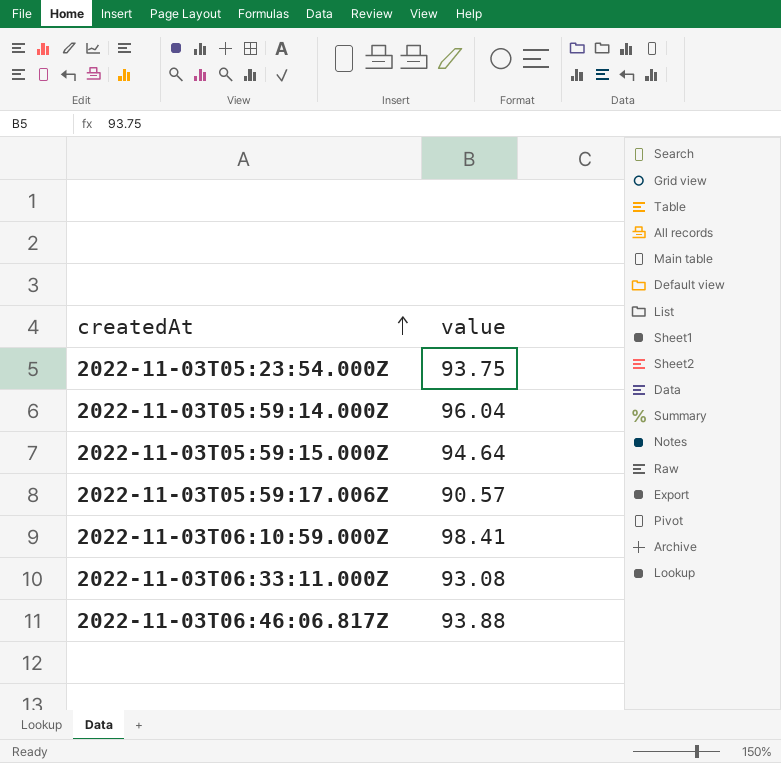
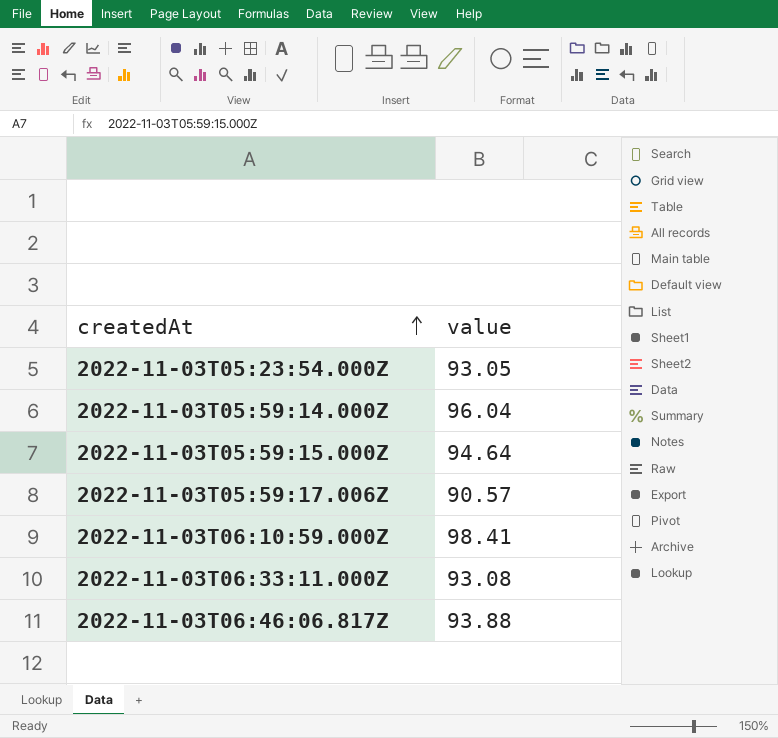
2022-11-03T05:23:54.000Z | value: 93.75 -> 93.05

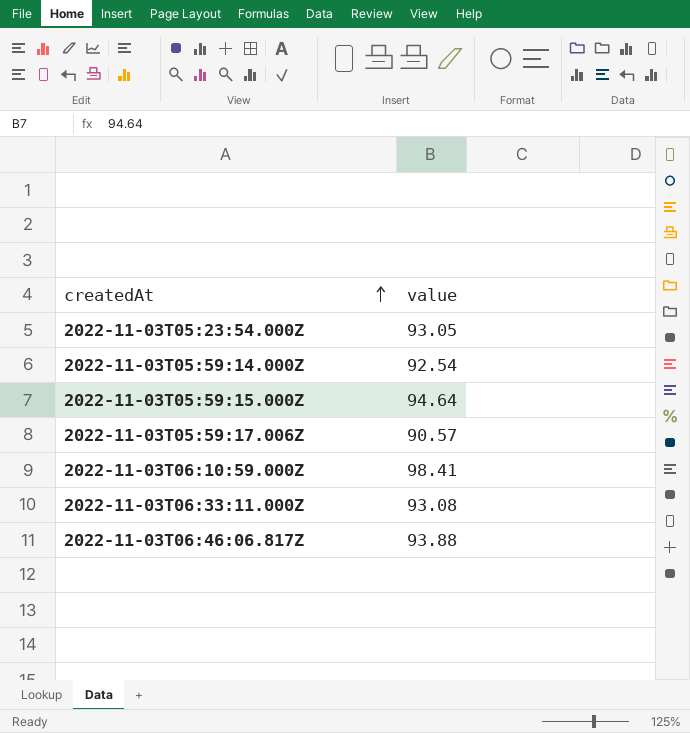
2022-11-03T05:59:14.000Z | value: 96.04 -> 92.54

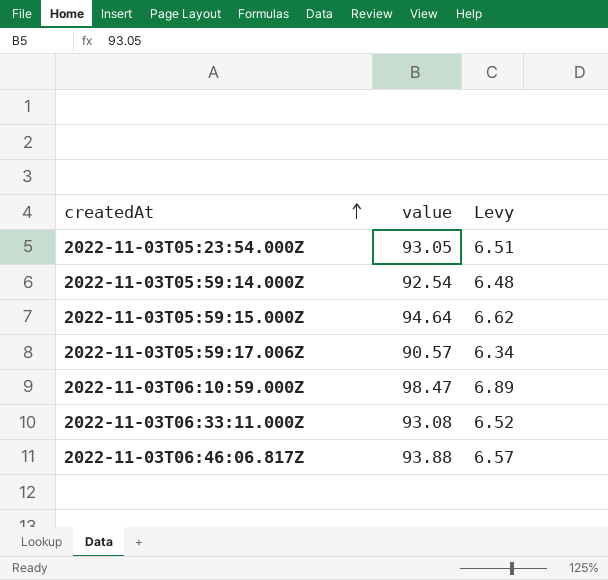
column Levy | formula: none -> [value] * 0.07
2022-11-03T06:10:59.000Z | value: 98.41 -> 98.47

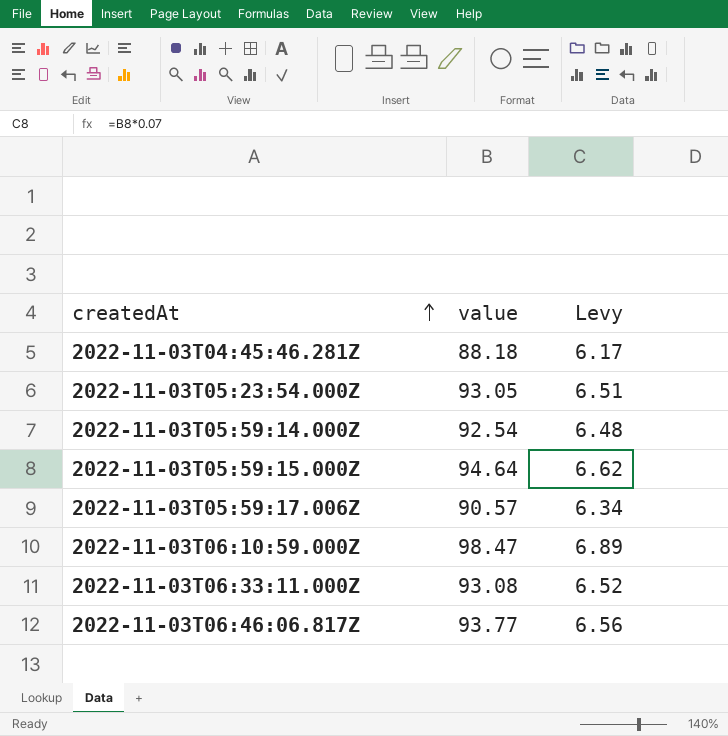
row 2022-11-03T04:45:46.281Z: none -> 88.18 | 6.17
2022-11-03T06:46:06.817Z | value: 93.88 -> 93.77
2022-11-03T06:46:06.817Z | Levy: 6.57 -> 6.56

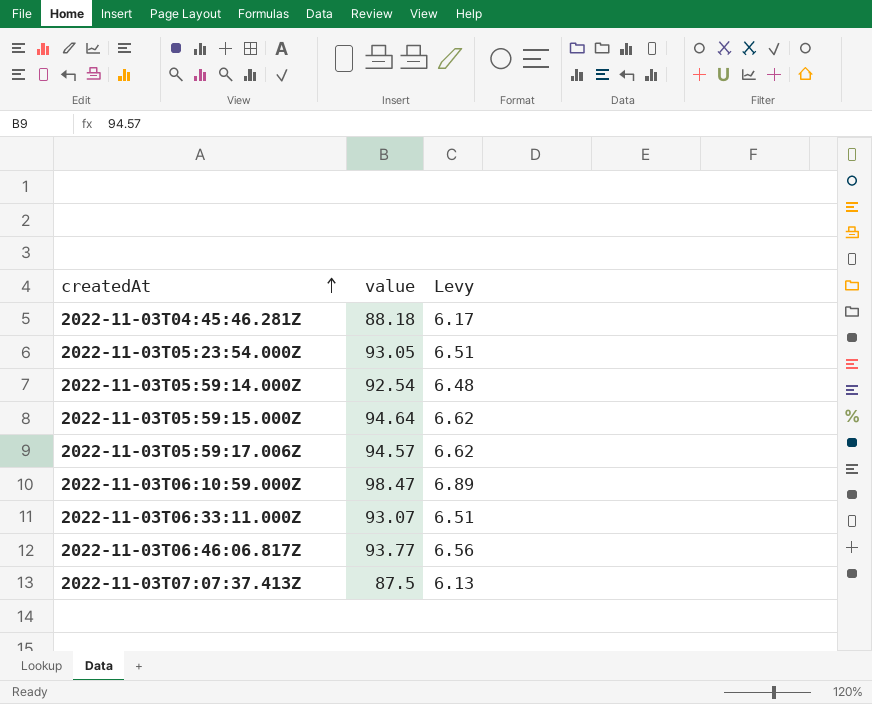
2022-11-03T05:59:17.006Z | value: 90.57 -> 94.57
2022-11-03T05:59:17.006Z | Levy: 6.34 -> 6.62
2022-11-03T06:33:11.000Z | value: 93.08 -> 93.07
2022-11-03T06:33:11.000Z | Levy: 6.52 -> 6.51
row 2022-11-03T07:07:37.413Z: none -> 87.5 | 6.13

